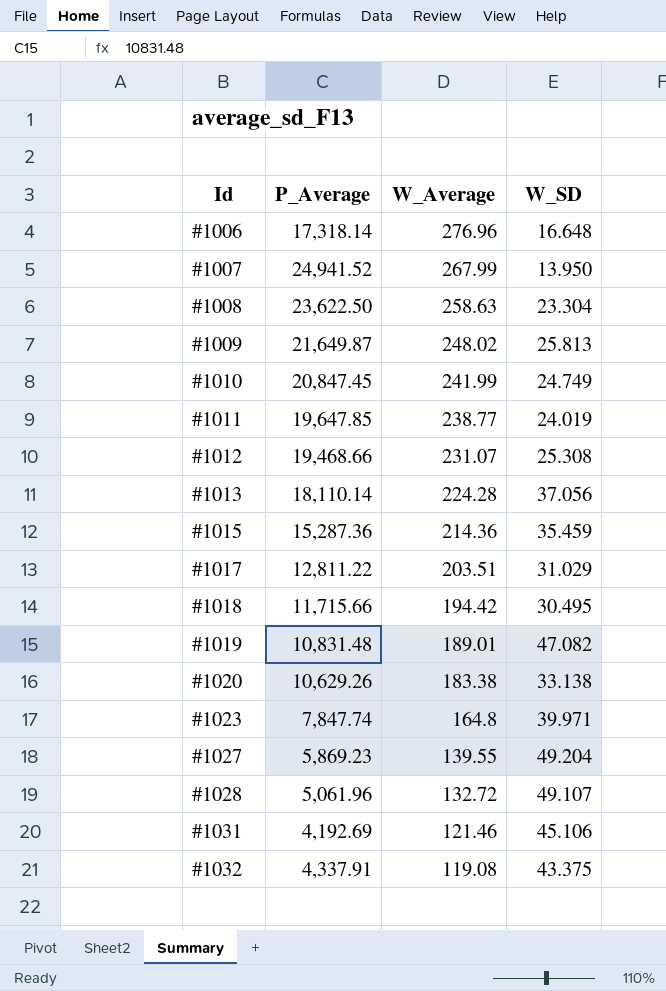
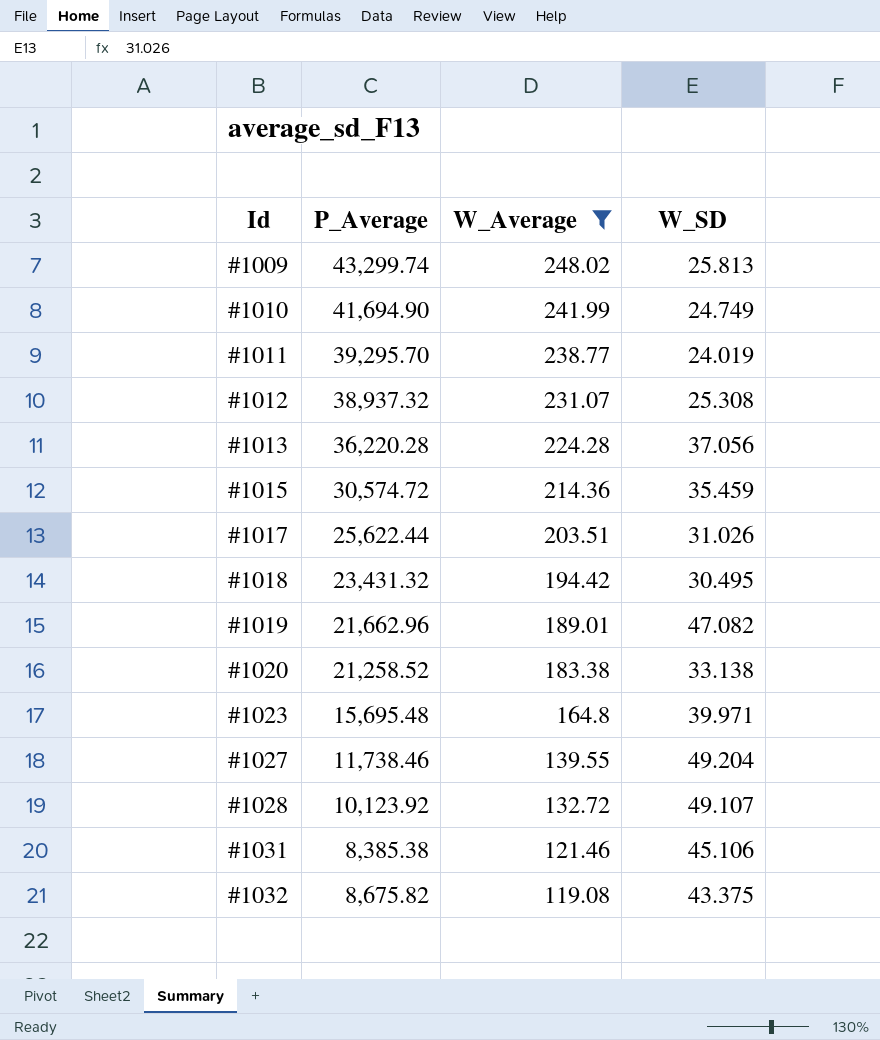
filter: none -> W_Average <= 248.02
#1009 | P_Average: 21,649.87 -> 43,299.74
#1010 | P_Average: 20,847.45 -> 41,694.90
#1011 | P_Average: 19,647.85 -> 39,295.70
#1012 | P_Average: 19,468.66 -> 38,937.32
#1013 | P_Average: 18,110.14 -> 36,220.28
#1015 | P_Average: 15,287.36 -> 30,574.72
#1017 | P_Average: 12,811.22 -> 25,622.44
#1017 | W_SD: 31.029 -> 31.026
#1018 | P_Average: 11,715.66 -> 23,431.32
#1019 | P_Average: 10,831.48 -> 21,662.96
#1020 | P_Average: 10,629.26 -> 21,258.52
#1023 | P_Average: 7,847.74 -> 15,695.48
#1027 | P_Average: 5,869.23 -> 11,738.46
#1028 | P_Average: 5,061.96 -> 10,123.92
#1031 | P_Average: 4,192.69 -> 8,385.38
#1032 | P_Average: 4,337.91 -> 8,675.82

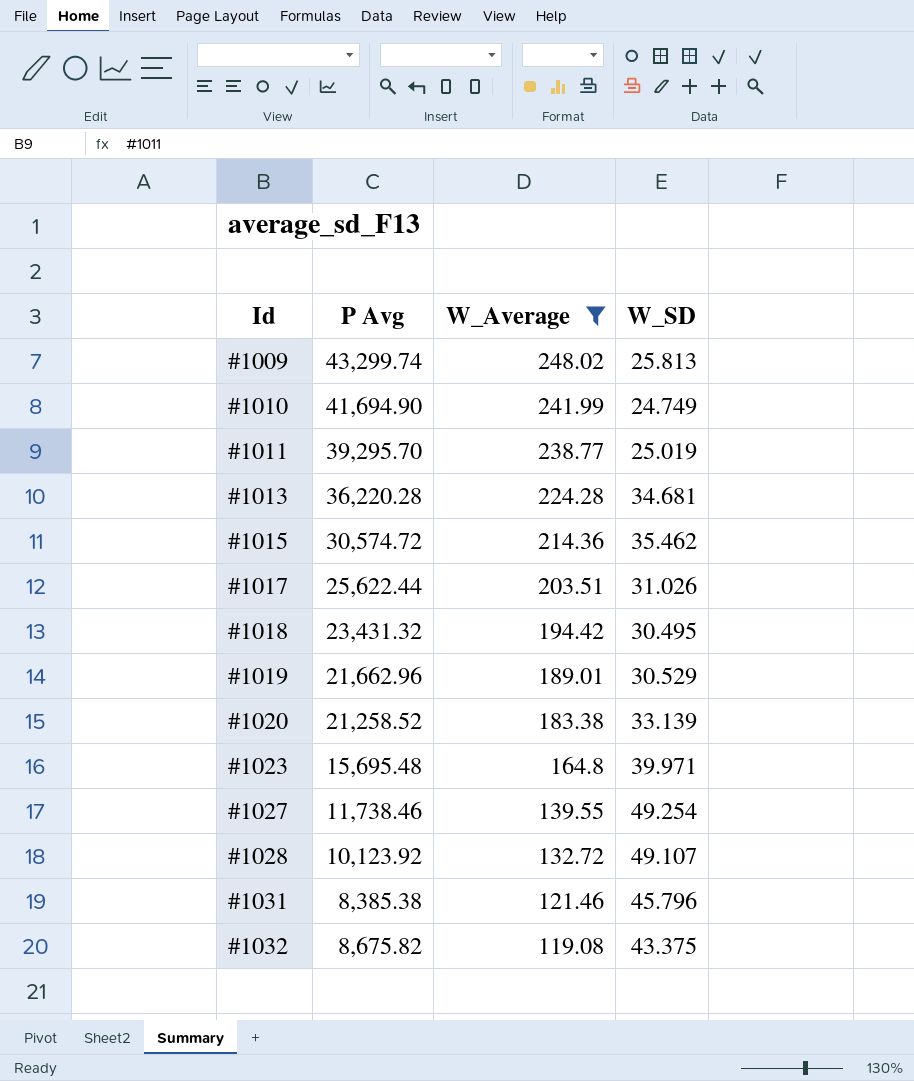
column name: P_Average -> P Avg
row #1012: 38,937.32 | 231.07 | 25.308 -> none
#1011 | W_SD: 24.019 -> 25.019
#1013 | W_SD: 37.056 -> 34.681
#1015 | W_SD: 35.459 -> 35.462
#1019 | W_SD: 47.082 -> 30.529
#1020 | W_SD: 33.138 -> 33.139
#1027 | W_SD: 49.204 -> 49.254
#1031 | W_SD: 45.106 -> 45.796

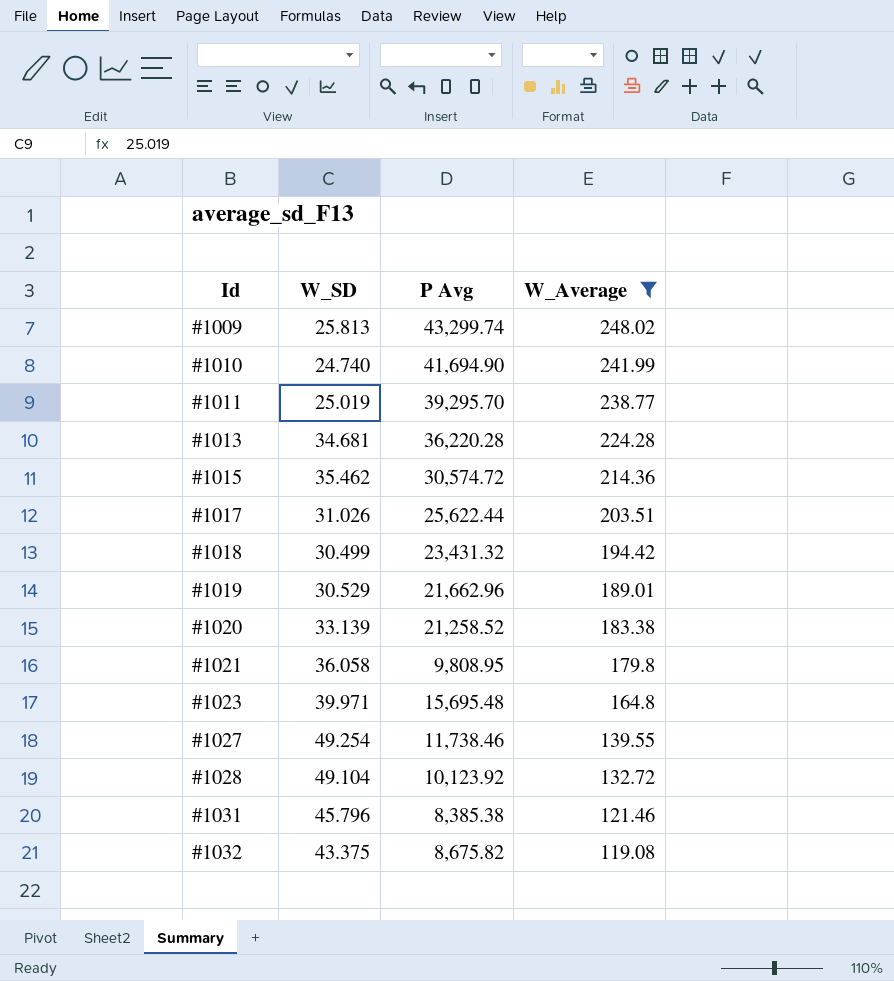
column W_SD | position: 4 -> 2
#1010 | W_SD: 24.749 -> 24.740
#1018 | W_SD: 30.495 -> 30.499
row #1021: none -> 36.058 | 9,808.95 | 179.8
#1028 | W_SD: 49.107 -> 49.104

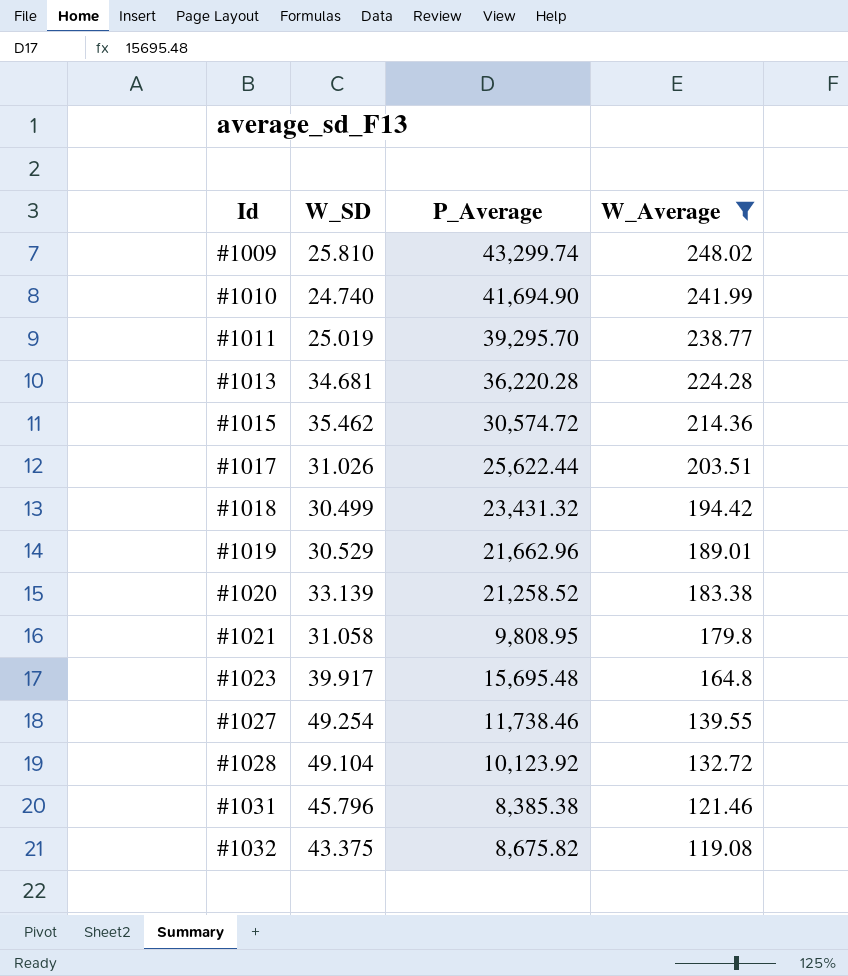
column name: P Avg -> P_Average
#1009 | W_SD: 25.813 -> 25.810
#1021 | W_SD: 36.058 -> 31.058
#1023 | W_SD: 39.971 -> 39.917

